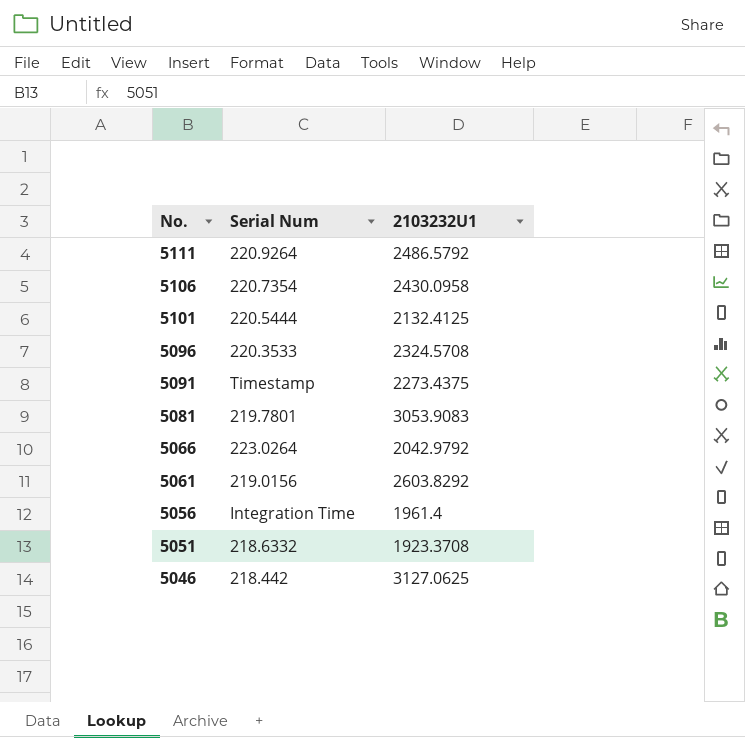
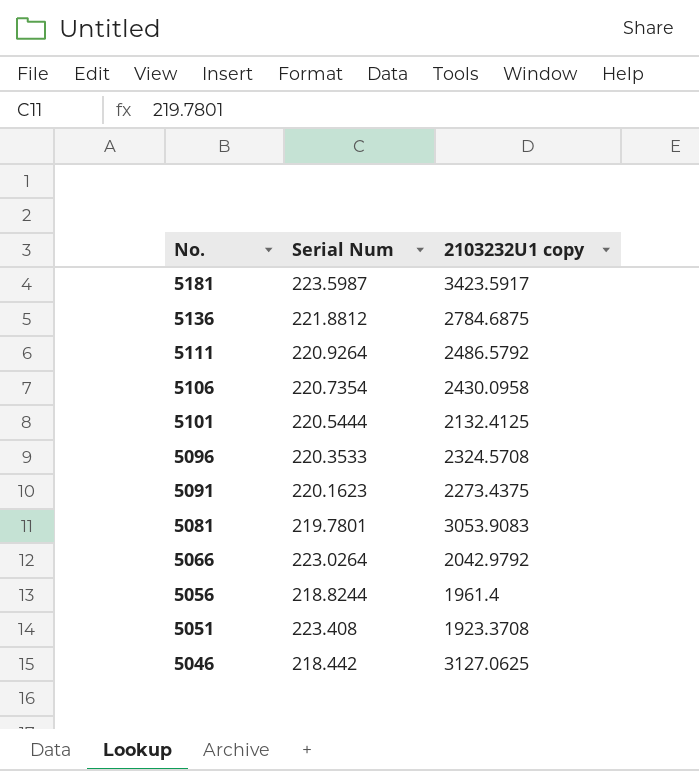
column name: 2103232U1 -> 2103232U1 copy
row 5061: 219.0156 | 2603.8292 -> none
row 5181: none -> 223.5987 | 3423.5917
row 5136: none -> 221.8812 | 2784.6875
5091 | Serial Num: Timestamp -> 220.1623
5056 | Serial Num: Integration Time -> 218.8244
5051 | Serial Num: 218.6332 -> 223.408

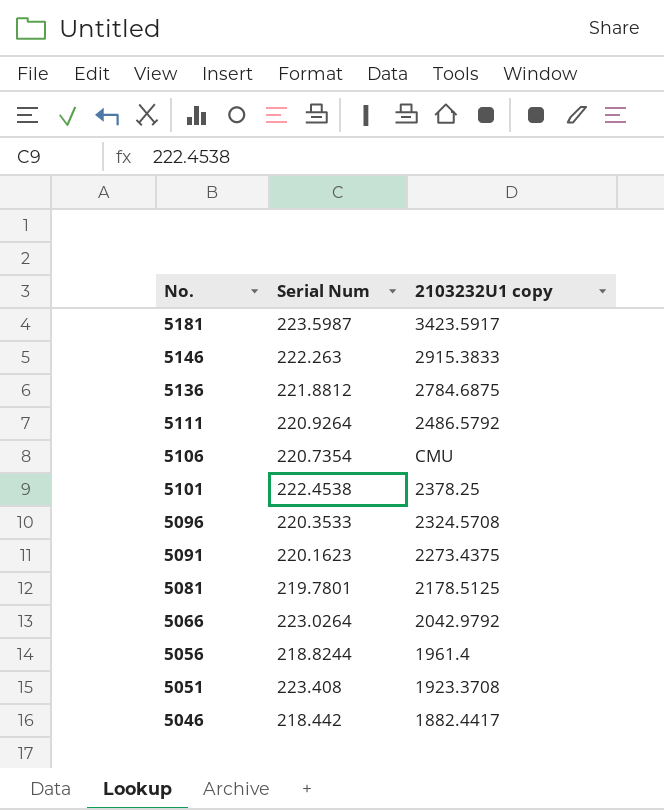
row 5146: none -> 222.263 | 2915.3833
5106 | 2103232U1 copy: 2430.0958 -> CMU
5101 | Serial Num: 220.5444 -> 222.4538
5101 | 2103232U1 copy: 2132.4125 -> 2378.25
5081 | 2103232U1 copy: 3053.9083 -> 2178.5125
5046 | 2103232U1 copy: 3127.0625 -> 1882.4417

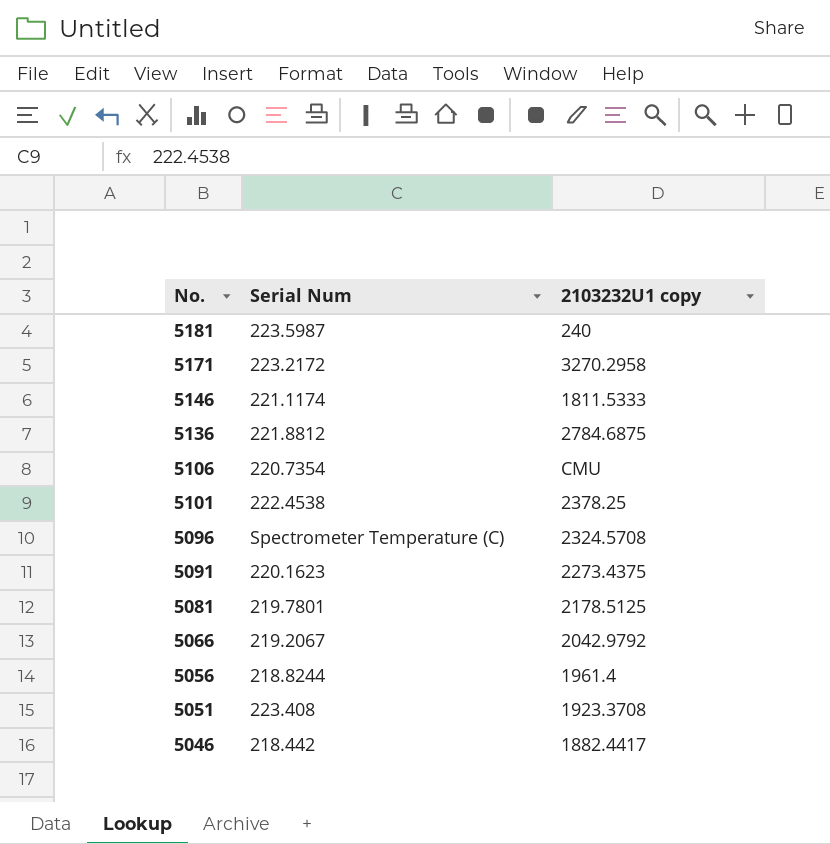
row 5111: 220.9264 | 2486.5792 -> none
5181 | 2103232U1 copy: 3423.5917 -> 240
row 5171: none -> 223.2172 | 3270.2958
5146 | Serial Num: 222.263 -> 221.1174
5146 | 2103232U1 copy: 2915.3833 -> 1811.5333
5096 | Serial Num: 220.3533 -> Spectrometer Temperature (C)
5066 | Serial Num: 223.0264 -> 219.2067

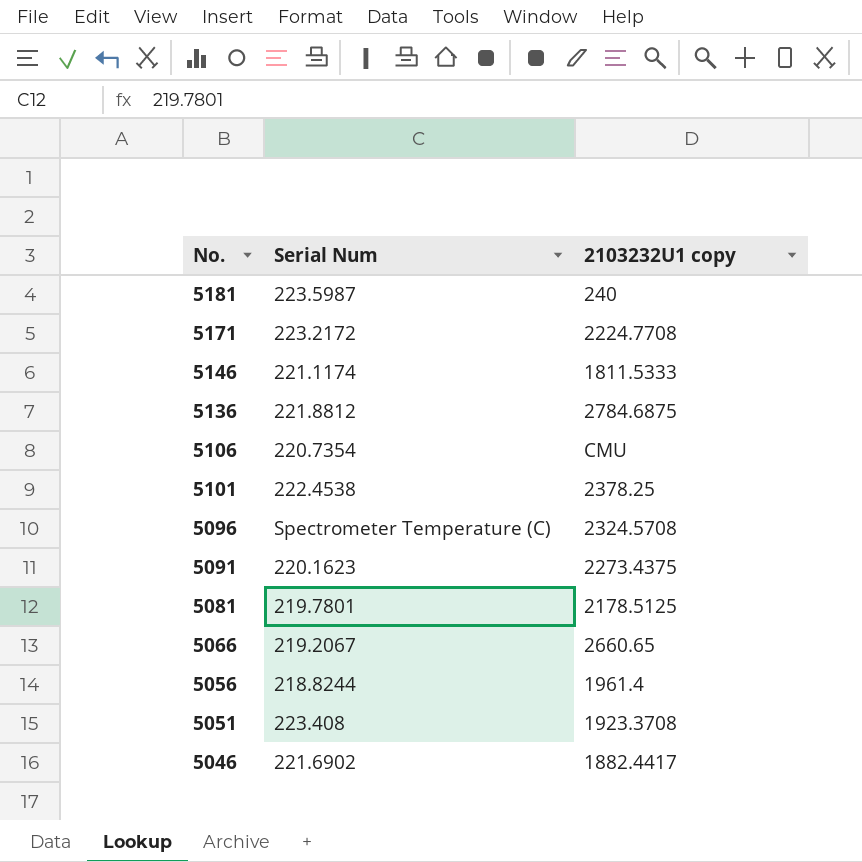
5171 | 2103232U1 copy: 3270.2958 -> 2224.7708
5066 | 2103232U1 copy: 2042.9792 -> 2660.65
5046 | Serial Num: 218.442 -> 221.6902

